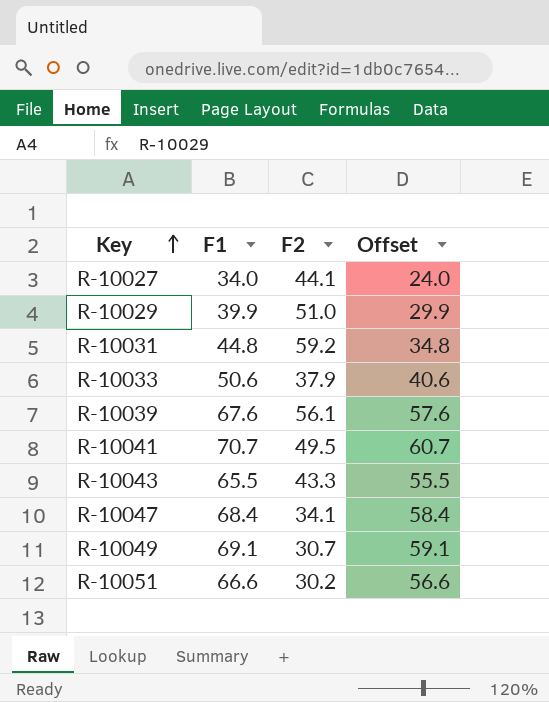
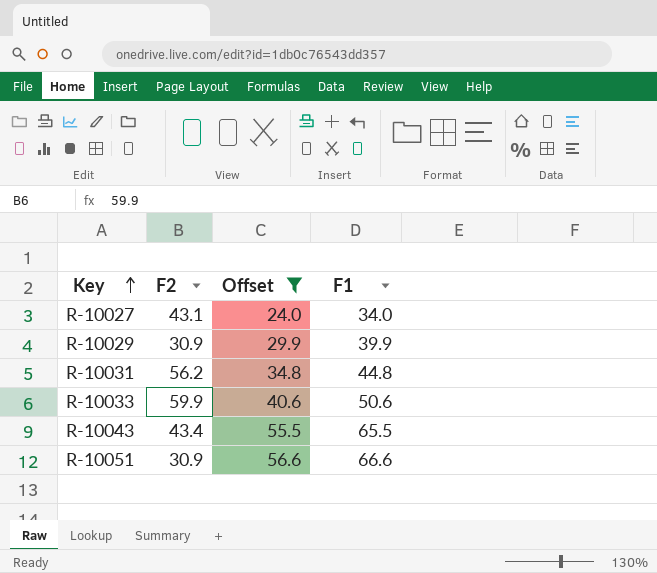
filter: none -> Offset <= 56.6
column F1 | position: 2 -> 4
R-10027 | F2: 44.1 -> 43.1
R-10029 | F2: 51.0 -> 30.9
R-10031 | F2: 59.2 -> 56.2
R-10033 | F2: 37.9 -> 59.9
R-10043 | F2: 43.3 -> 43.4
R-10051 | F2: 30.2 -> 30.9

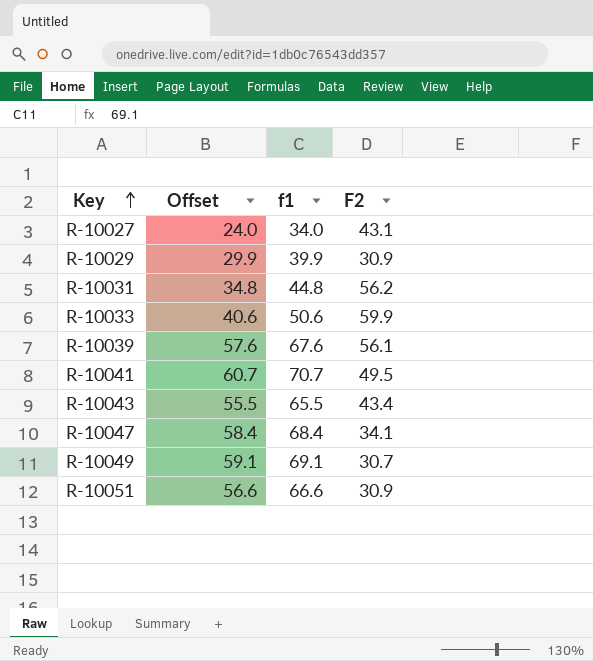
filter: Offset <= 56.6 -> none
column name: F1 -> f1
column F2 | position: 2 -> 4

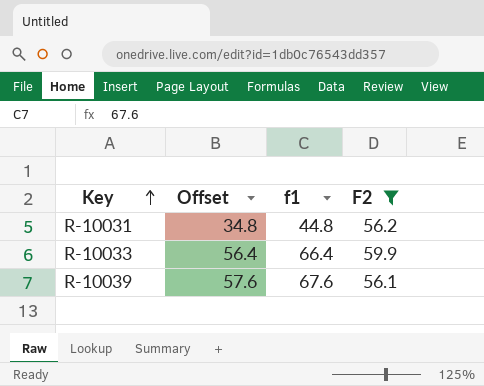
filter: none -> F2 >= 56.1
R-10033 | Offset: 40.6 -> 56.4
R-10033 | f1: 50.6 -> 66.4

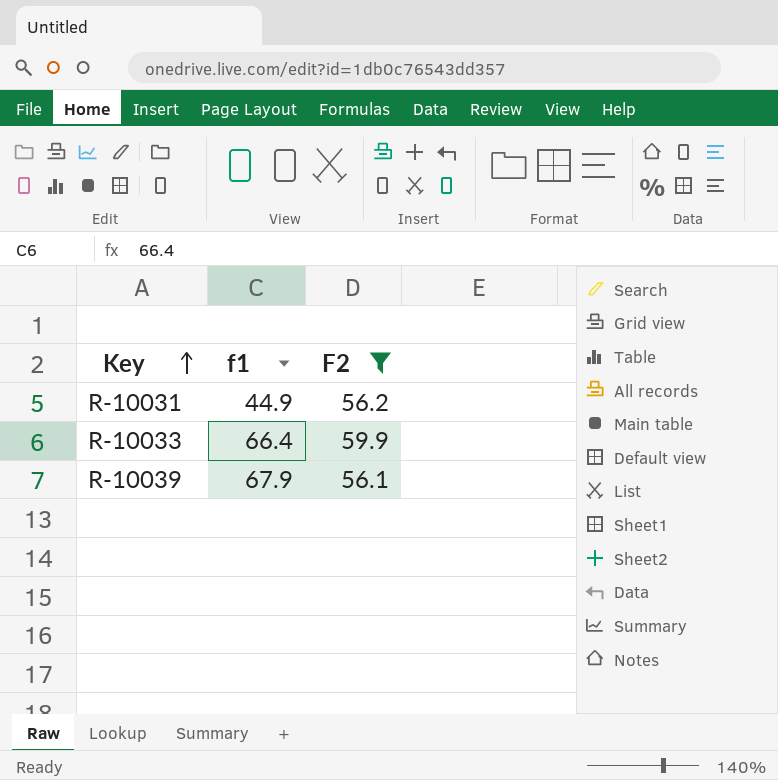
column Offset | formula: [f1] - 10 -> none
R-10031 | f1: 44.8 -> 44.9
R-10039 | f1: 67.6 -> 67.9

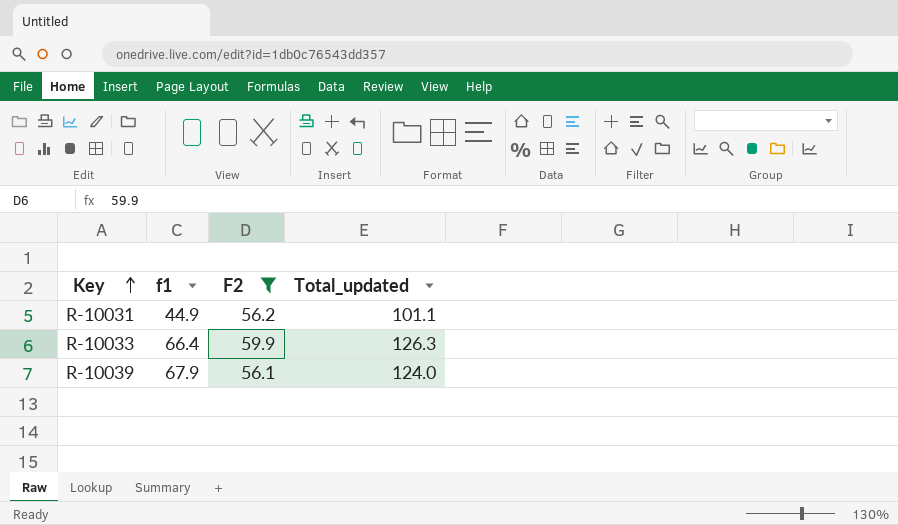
column Total_updated | formula: none -> [f1] + [F2]

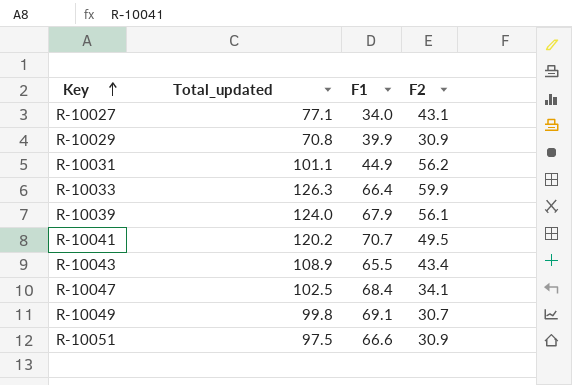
filter: F2 >= 56.1 -> none
column Total_updated | position: 4 -> 2
column name: f1 -> F1

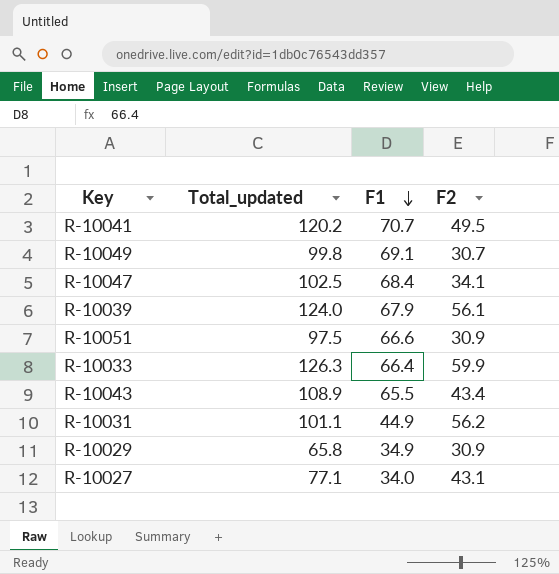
row order: Key ascending -> F1 descending
R-10029 | Total_updated: 70.8 -> 65.8
R-10029 | F1: 39.9 -> 34.9

